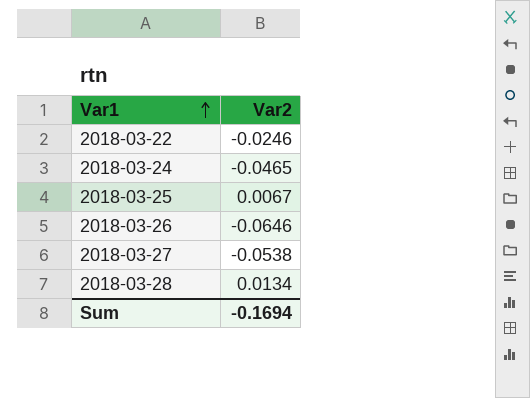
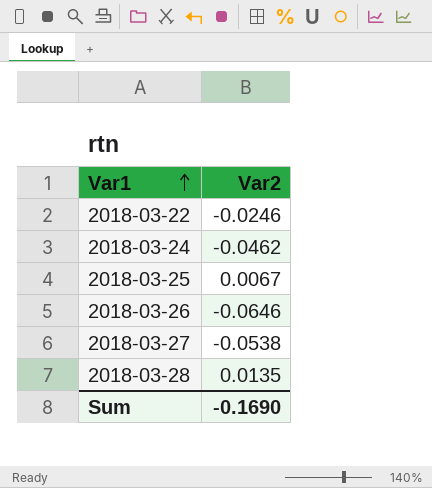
2018-03-24 | Var2: -0.0465 -> -0.0462
2018-03-28 | Var2: 0.0134 -> 0.0135
Sum | Var2: -0.1694 -> -0.1690

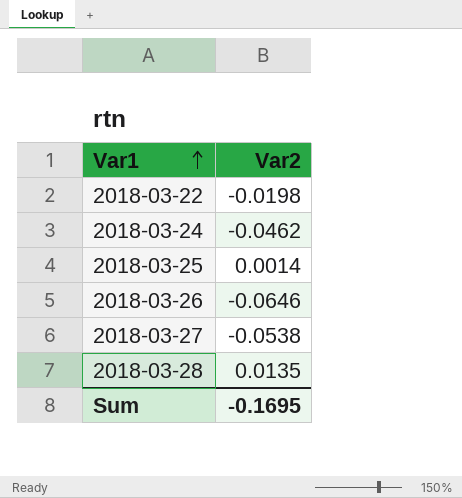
2018-03-22 | Var2: -0.0246 -> -0.0198
2018-03-25 | Var2: 0.0067 -> 0.0014
Sum | Var2: -0.1690 -> -0.1695

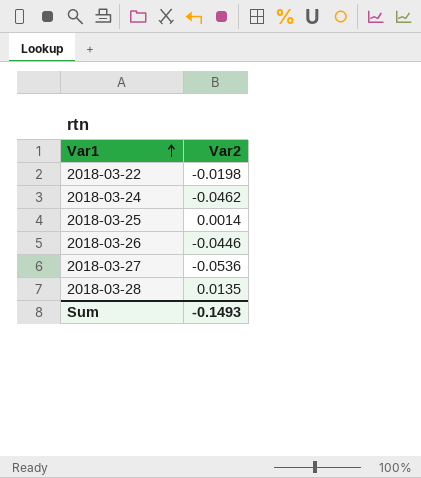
2018-03-26 | Var2: -0.0646 -> -0.0446
2018-03-27 | Var2: -0.0538 -> -0.0536
Sum | Var2: -0.1695 -> -0.1493

